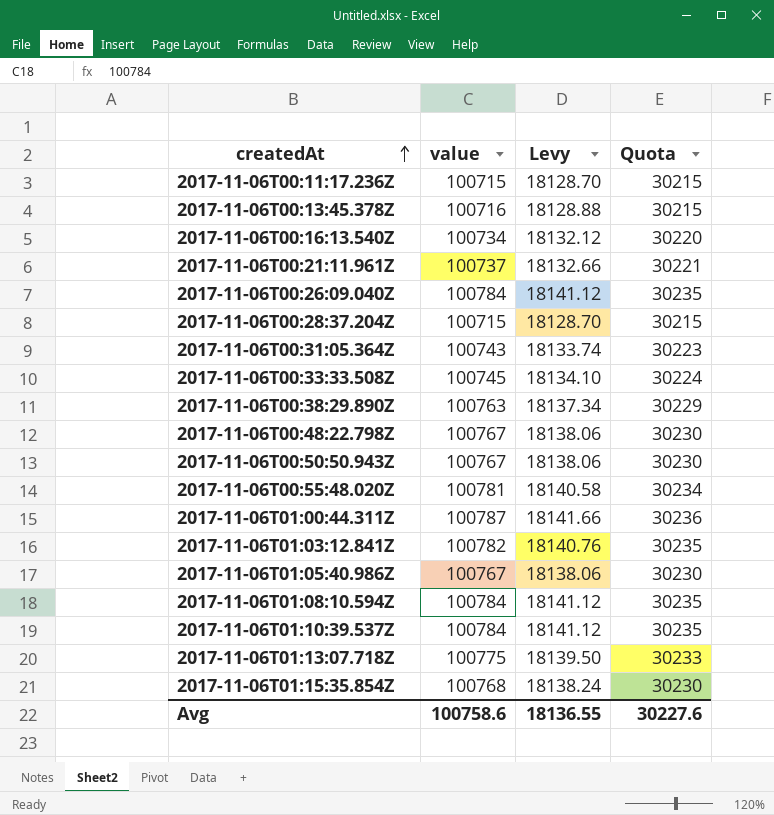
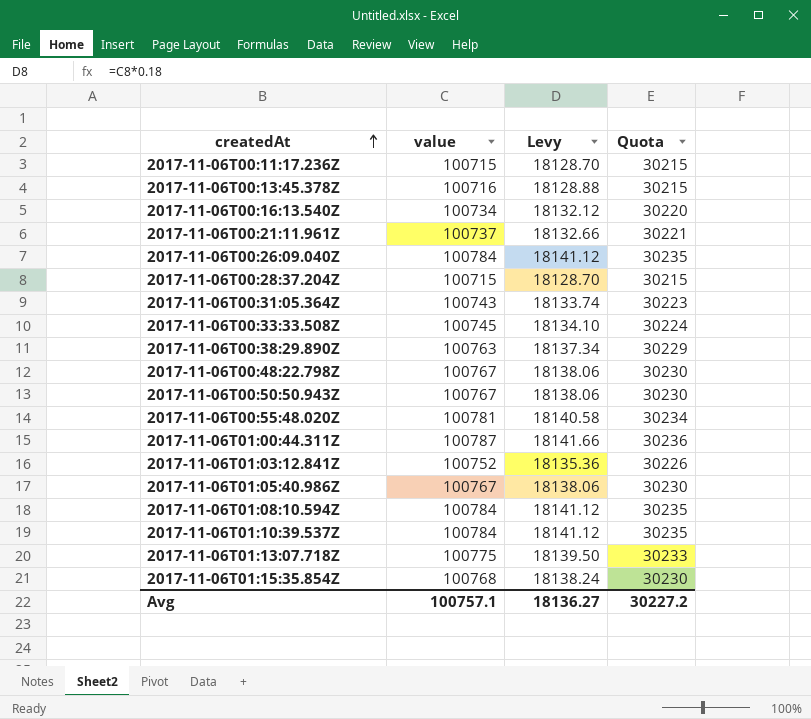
2017-11-06T01:03:12.841Z | value: 100782 -> 100752
2017-11-06T01:03:12.841Z | Levy: 18140.76 -> 18135.36
2017-11-06T01:03:12.841Z | Quota: 30235 -> 30226
Avg | value: 100758.6 -> 100757.1
Avg | Levy: 18136.55 -> 18136.27
Avg | Quota: 30227.6 -> 30227.2

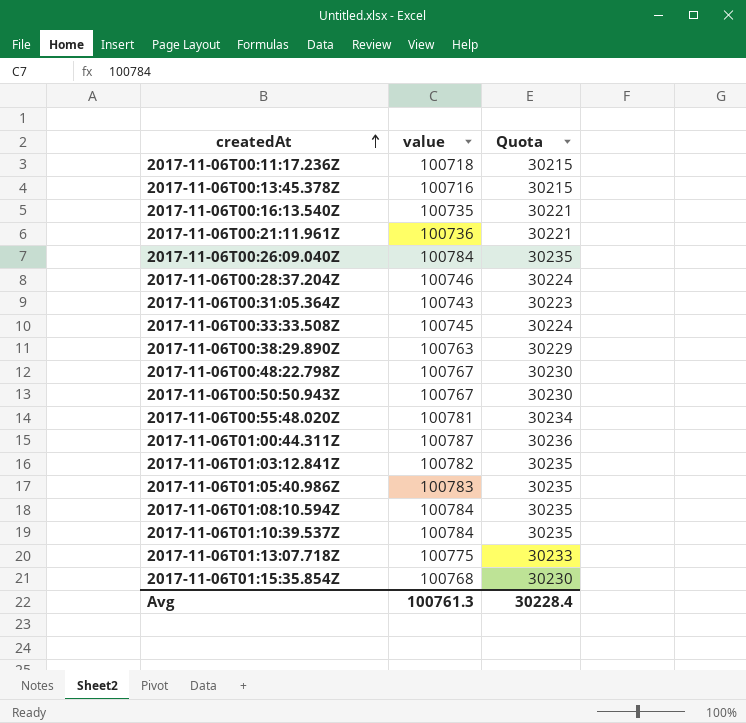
column Levy | formula: [value] * 0.18 -> none
2017-11-06T00:11:17.236Z | value: 100715 -> 100718
2017-11-06T00:16:13.540Z | value: 100734 -> 100735
2017-11-06T00:16:13.540Z | Quota: 30220 -> 30221
2017-11-06T00:21:11.961Z | value: 100737 -> 100736
2017-11-06T00:28:37.204Z | value: 100715 -> 100746
2017-11-06T00:28:37.204Z | Quota: 30215 -> 30224
2017-11-06T01:03:12.841Z | value: 100752 -> 100782
2017-11-06T01:03:12.841Z | Quota: 30226 -> 30235
2017-11-06T01:05:40.986Z | value: 100767 -> 100783
2017-11-06T01:05:40.986Z | Quota: 30230 -> 30235
Avg | value: 100757.1 -> 100761.3
Avg | Quota: 30227.2 -> 30228.4

